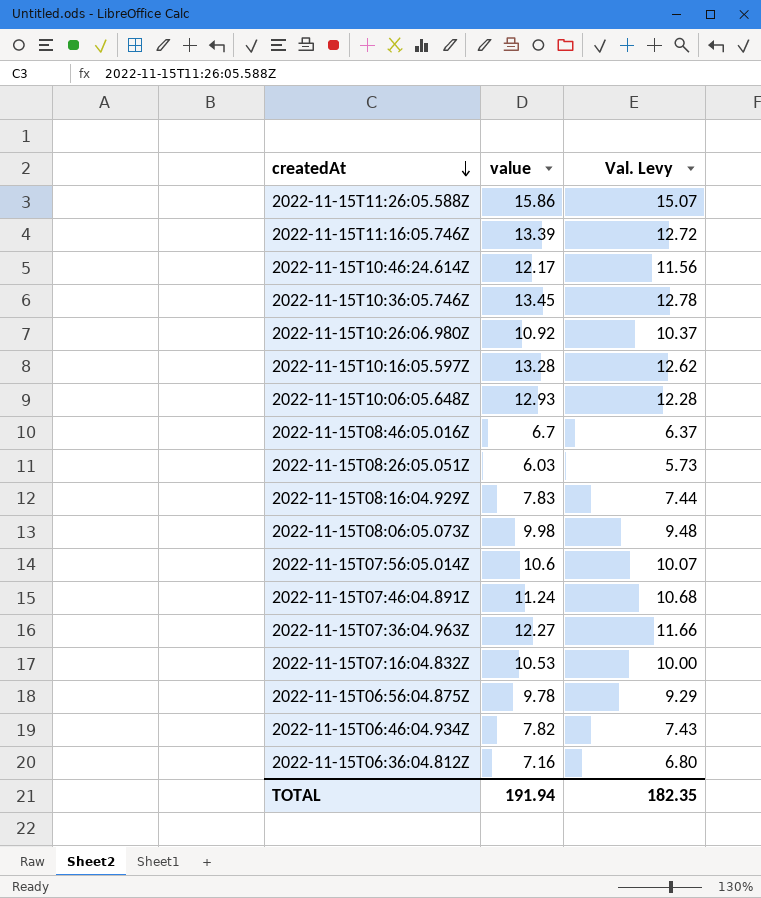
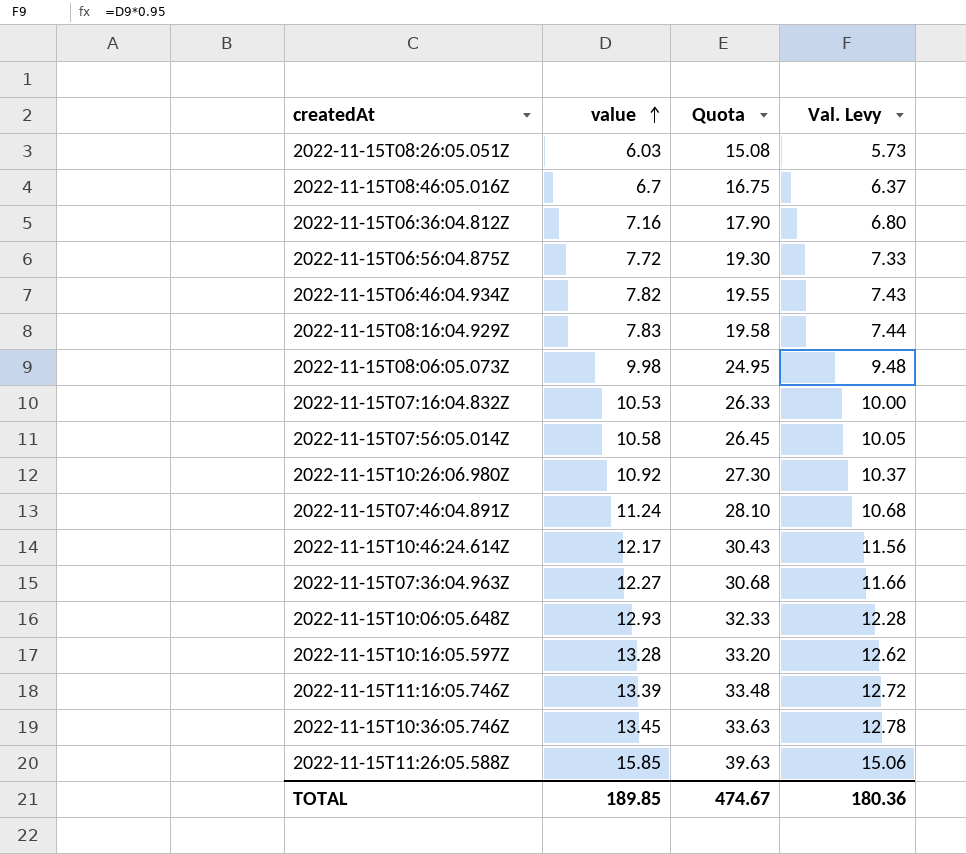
row order: createdAt descending -> value ascending
column Quota | formula: none -> [value] * 2.5
2022-11-15T06:56:04.875Z | value: 9.78 -> 7.72
2022-11-15T06:56:04.875Z | Val. Levy: 9.29 -> 7.33
2022-11-15T07:56:05.014Z | value: 10.6 -> 10.58
2022-11-15T07:56:05.014Z | Val. Levy: 10.07 -> 10.05
2022-11-15T11:26:05.588Z | value: 15.86 -> 15.85
2022-11-15T11:26:05.588Z | Val. Levy: 15.07 -> 15.06
TOTAL | value: 191.94 -> 189.85
TOTAL | Val. Levy: 182.35 -> 180.36

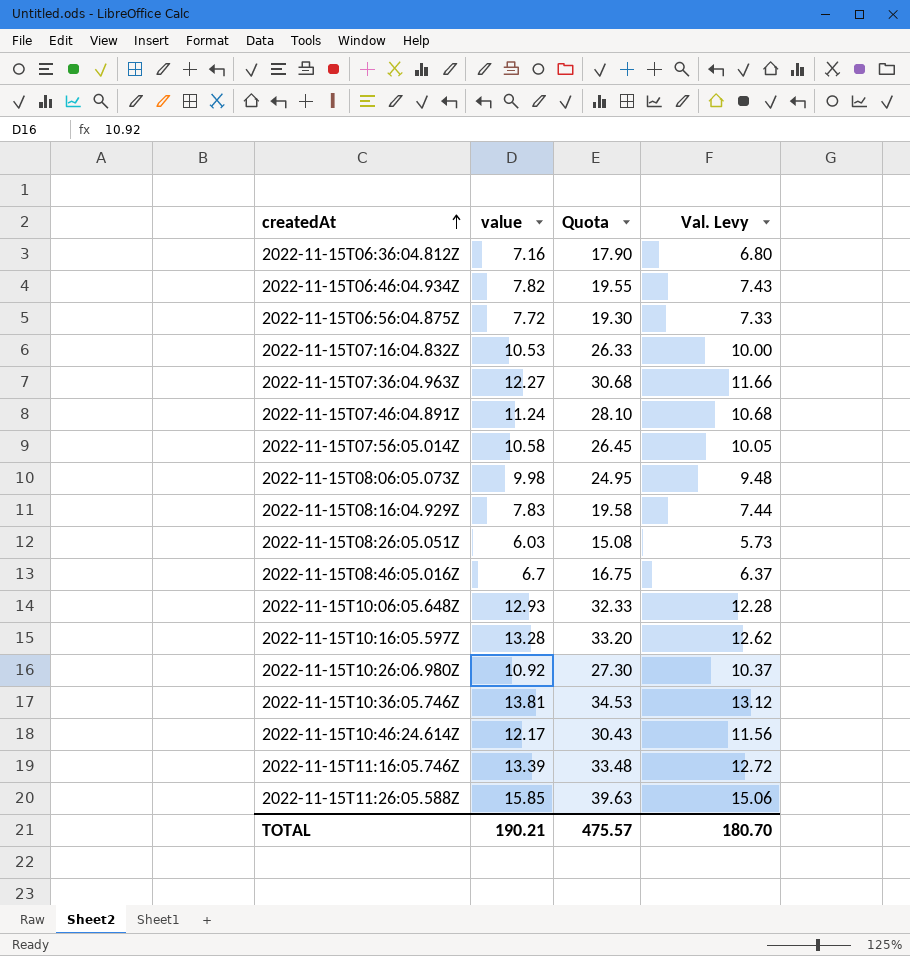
row order: value ascending -> createdAt ascending
2022-11-15T10:36:05.746Z | value: 13.45 -> 13.81
2022-11-15T10:36:05.746Z | Quota: 33.63 -> 34.53
2022-11-15T10:36:05.746Z | Val. Levy: 12.78 -> 13.12
TOTAL | value: 189.85 -> 190.21
TOTAL | Quota: 474.67 -> 475.57
TOTAL | Val. Levy: 180.36 -> 180.70

